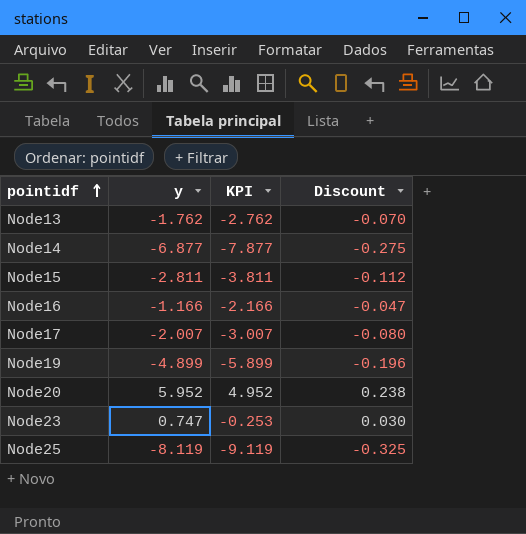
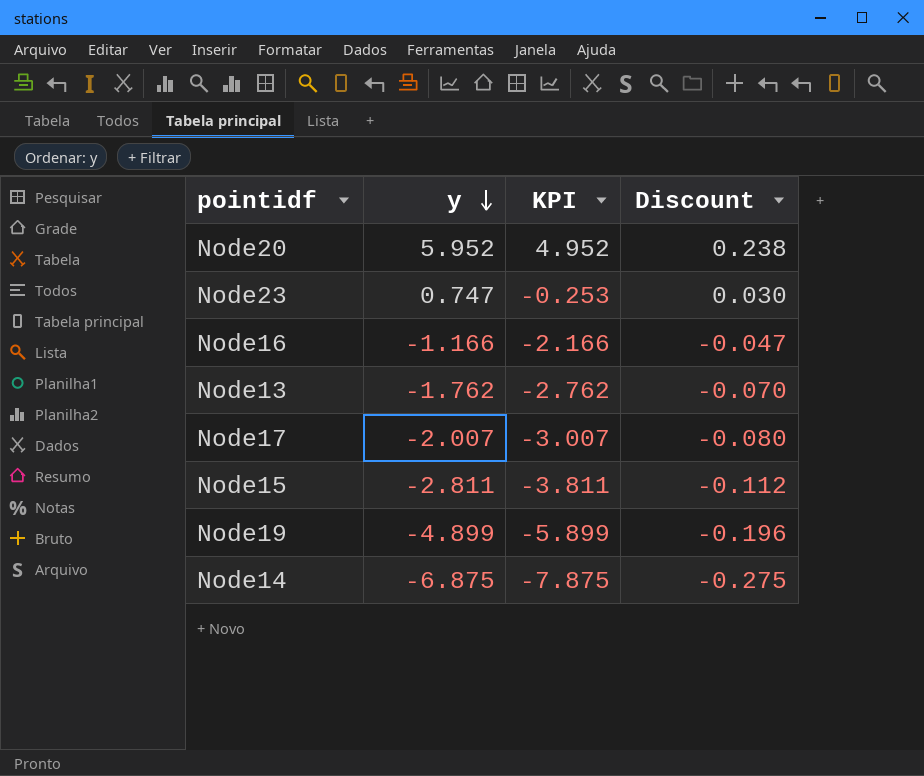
row order: pointidf ascending -> y descending
row Node25: -8.119 | -9.119 | -0.325 -> none
Node14 | y: -6.877 -> -6.875
Node14 | KPI: -7.877 -> -7.875

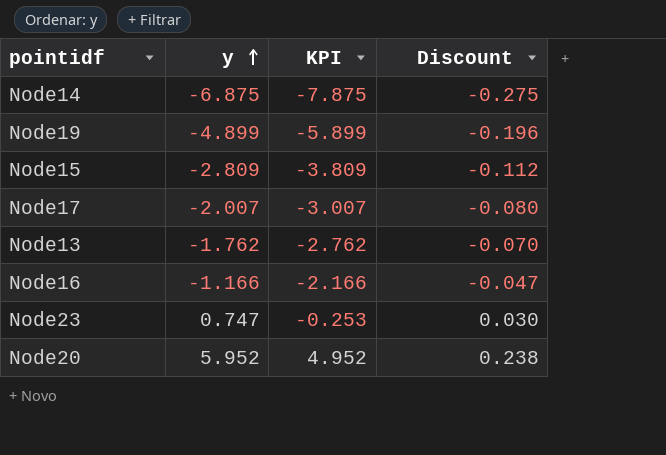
row order: y descending -> y ascending
Node15 | y: -2.811 -> -2.809
Node15 | KPI: -3.811 -> -3.809

